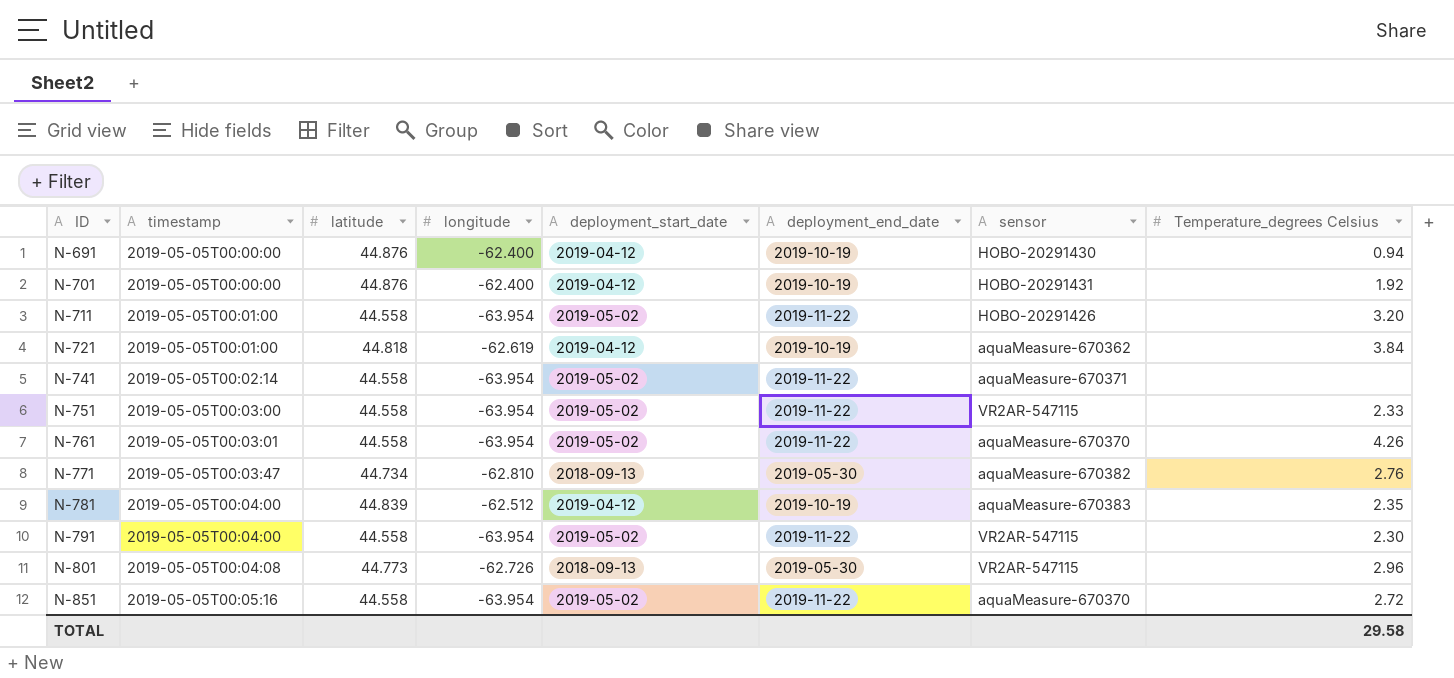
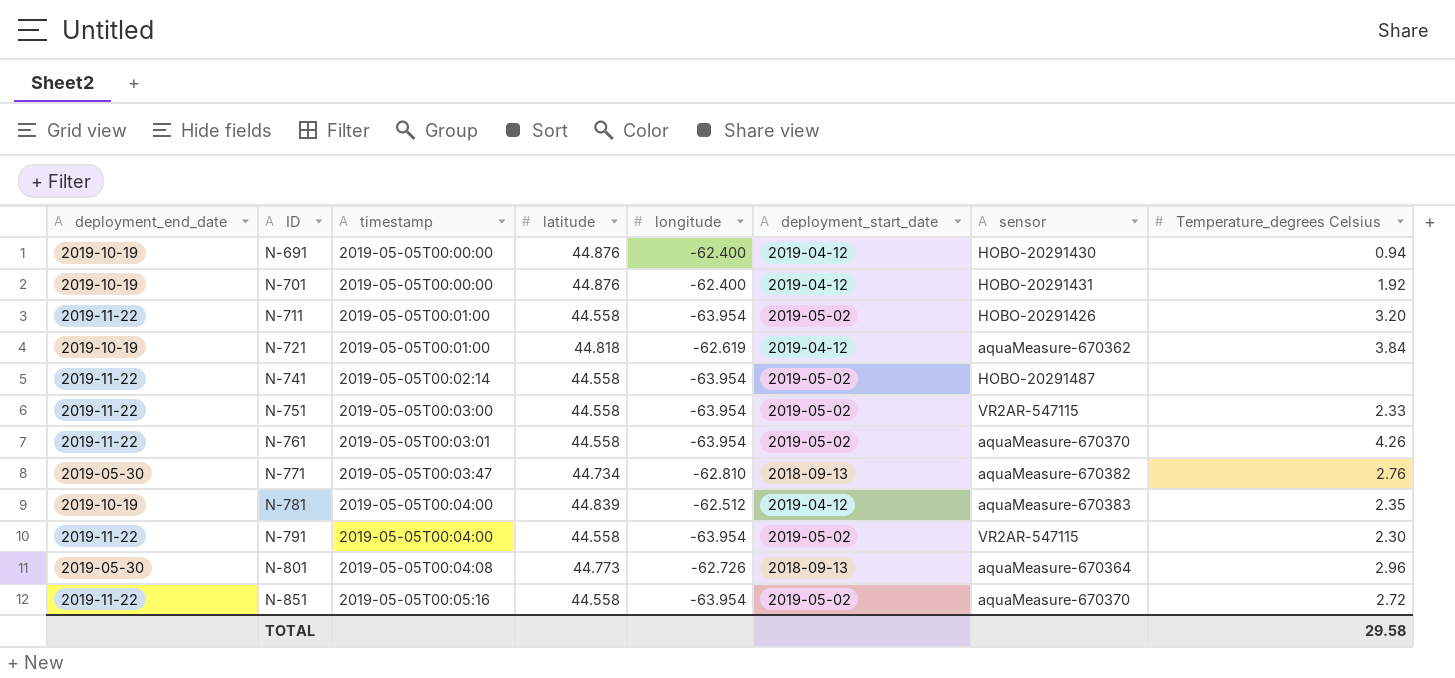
column deployment_end_date | position: 6 -> 1
N-741 | sensor: aquaMeasure-670371 -> HOBO-20291487
N-801 | sensor: VR2AR-547115 -> aquaMeasure-670364

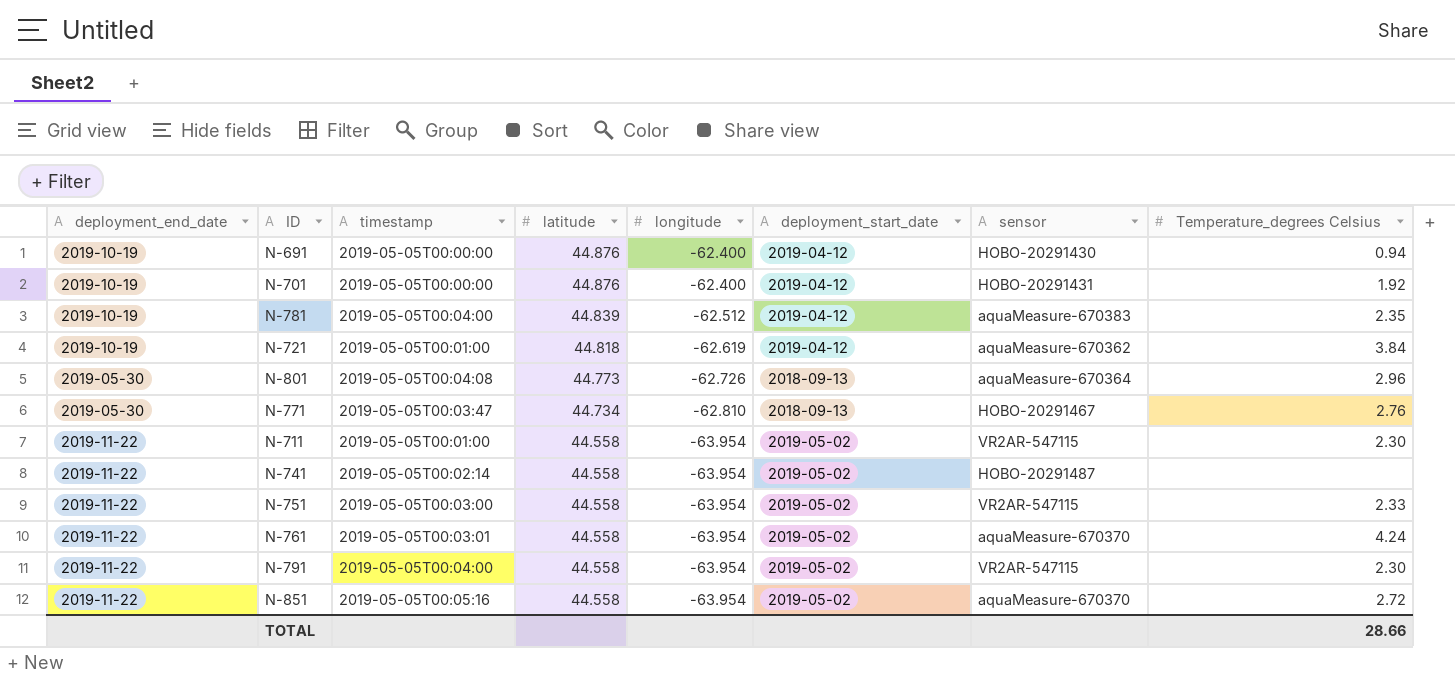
row order: ID ascending -> latitude descending
N-771 | sensor: aquaMeasure-670382 -> HOBO-20291467
N-711 | sensor: HOBO-20291426 -> VR2AR-547115
N-711 | Temperature_degrees Celsius: 3.20 -> 2.30
N-761 | Temperature_degrees Celsius: 4.26 -> 4.24
TOTAL | Temperature_degrees Celsius: 29.58 -> 28.66

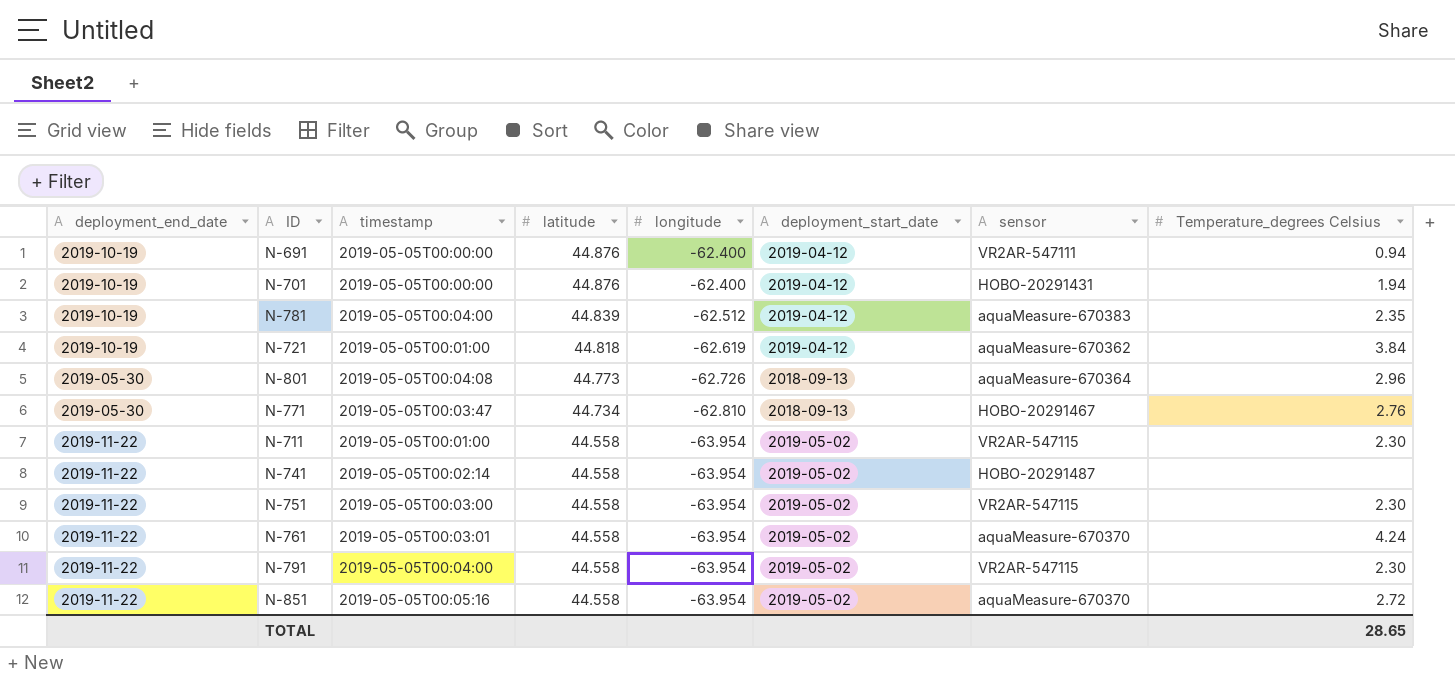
N-691 | sensor: HOBO-20291430 -> VR2AR-547111
N-701 | Temperature_degrees Celsius: 1.92 -> 1.94
N-751 | Temperature_degrees Celsius: 2.33 -> 2.30
TOTAL | Temperature_degrees Celsius: 28.66 -> 28.65

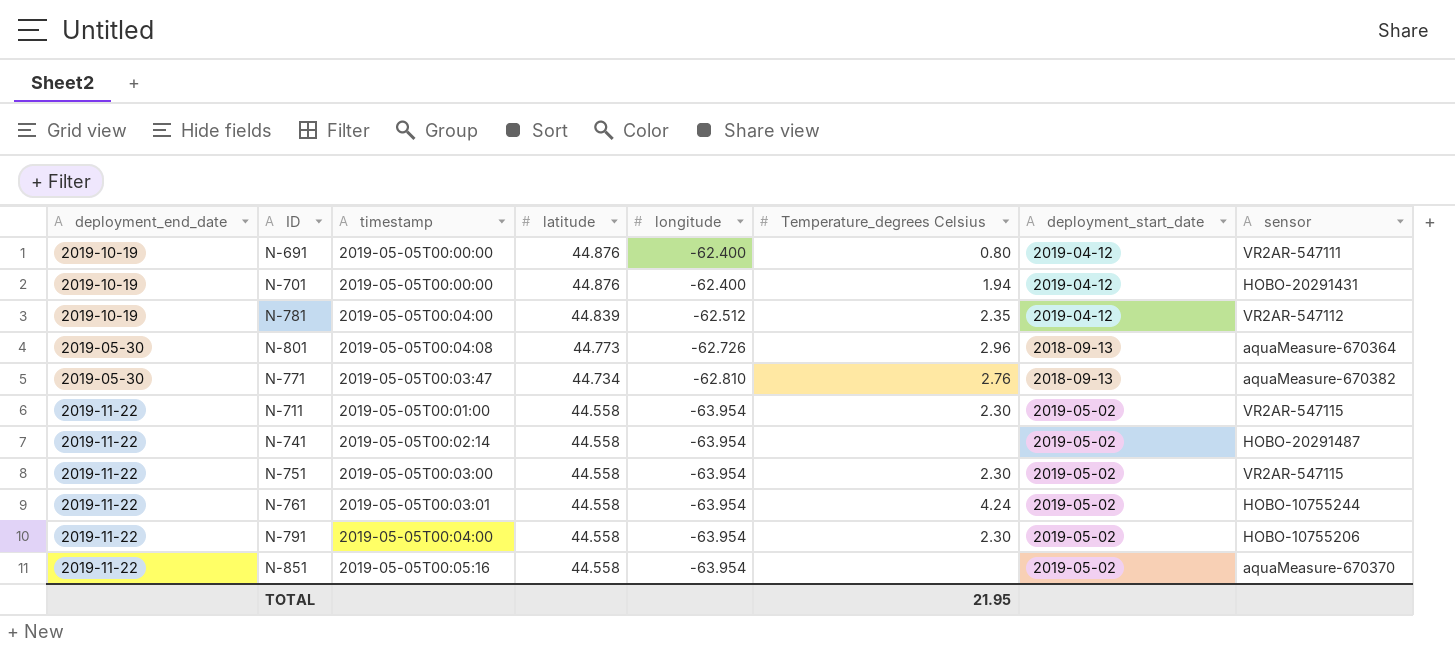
column Temperature_degrees Celsius | position: 8 -> 6
row N-721: 2019-10-19 | 2019-05-05T00:01:00 | 44.818 | -62.619 | 2019-04-12 | aquaMeasure-670362 | 3.84 -> none
N-691 | Temperature_degrees Celsius: 0.94 -> 0.80
N-781 | sensor: aquaMeasure-670383 -> VR2AR-547112
N-771 | sensor: HOBO-20291467 -> aquaMeasure-670382
N-761 | sensor: aquaMeasure-670370 -> HOBO-10755244
N-791 | sensor: VR2AR-547115 -> HOBO-10755206
N-851 | Temperature_degrees Celsius: 2.72 -> none
TOTAL | Temperature_degrees Celsius: 28.65 -> 21.95

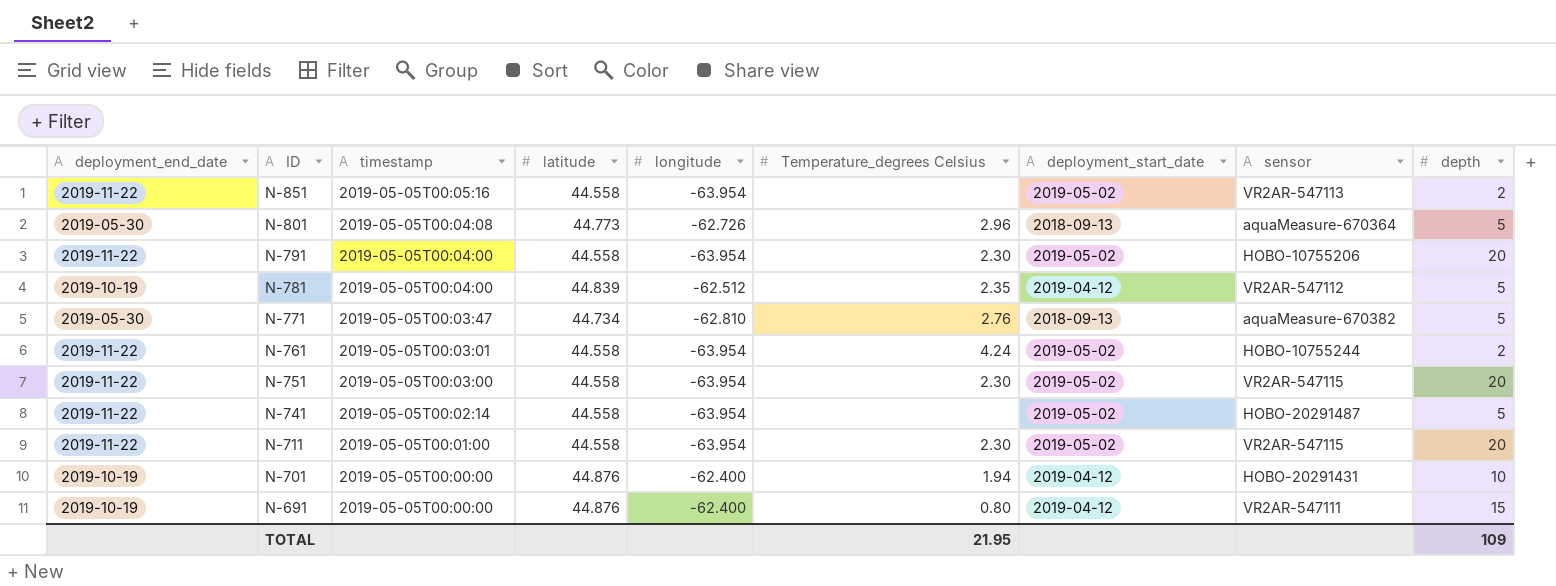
row order: latitude descending -> ID descending
column depth | position: none -> 9
N-851 | sensor: aquaMeasure-670370 -> VR2AR-547113

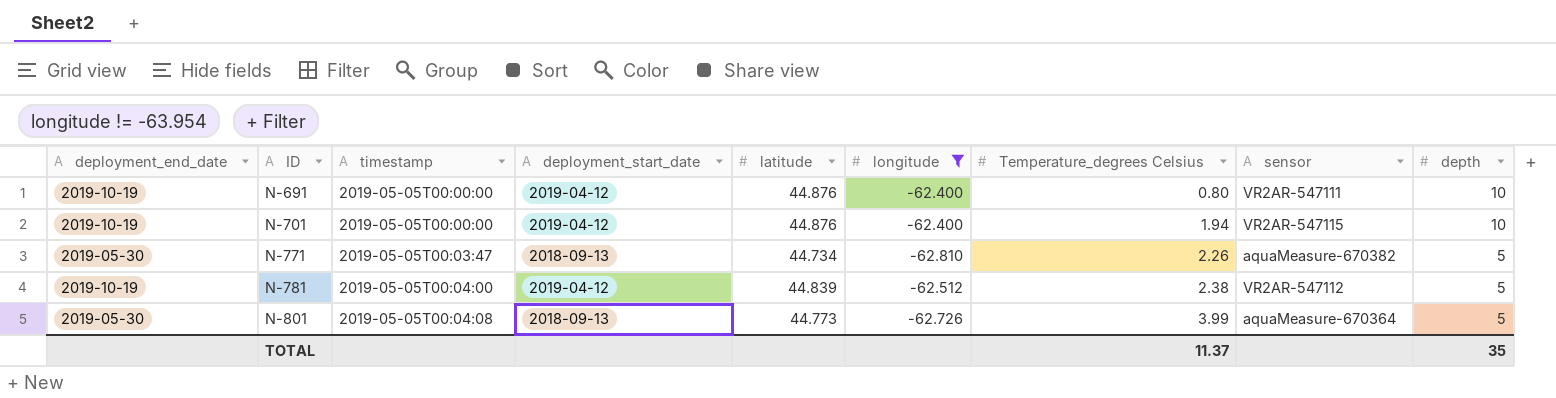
filter: none -> longitude != -63.954
row order: ID descending -> ID ascending
column deployment_start_date | position: 7 -> 4
N-691 | depth: 15 -> 10
N-701 | sensor: HOBO-20291431 -> VR2AR-547115
N-771 | Temperature_degrees Celsius: 2.76 -> 2.26
N-781 | Temperature_degrees Celsius: 2.35 -> 2.38
N-801 | Temperature_degrees Celsius: 2.96 -> 3.99
TOTAL | Temperature_degrees Celsius: 21.95 -> 11.37
TOTAL | depth: 109 -> 35

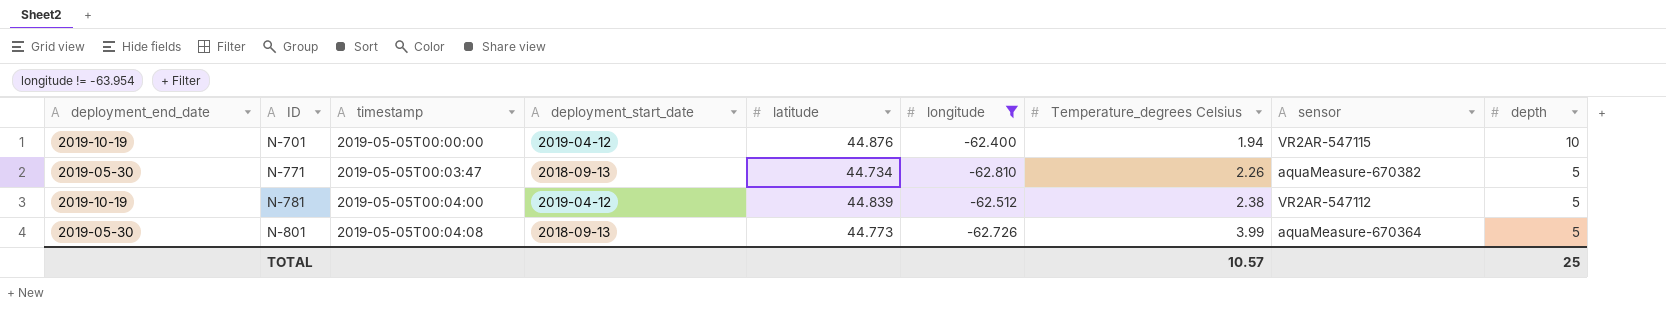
row N-691: 2019-10-19 | 2019-05-05T00:00:00 | 2019-04-12 | 44.876 | -62.400 | 0.80 | VR2AR-547111 | 10 -> none
TOTAL | Temperature_degrees Celsius: 11.37 -> 10.57
TOTAL | depth: 35 -> 25

